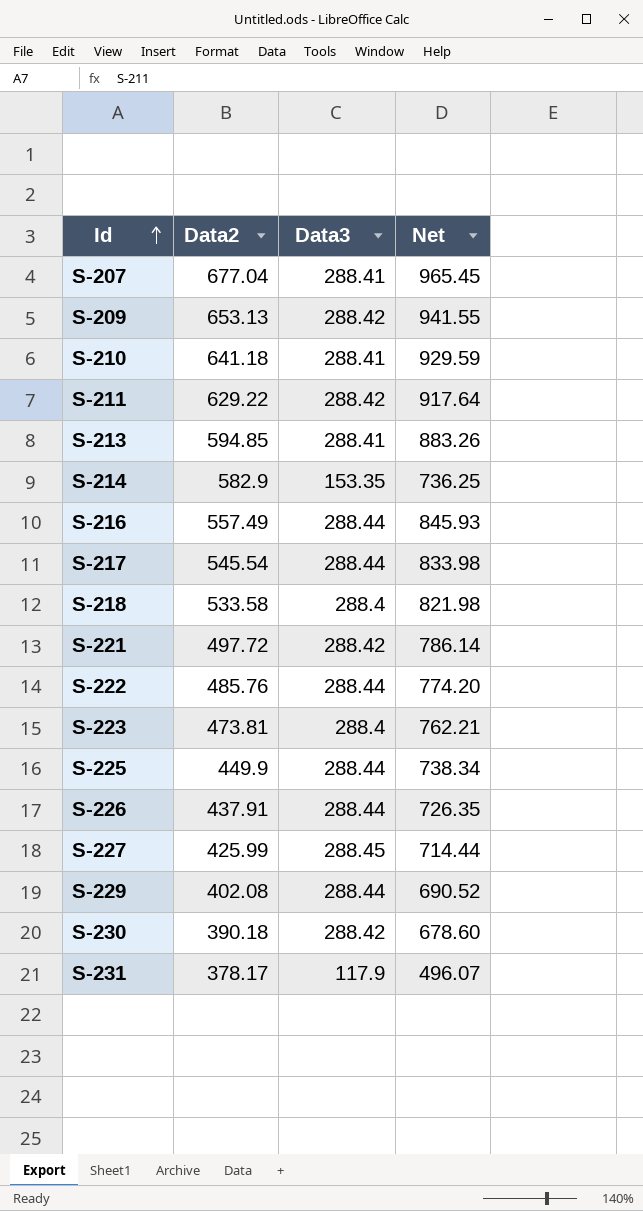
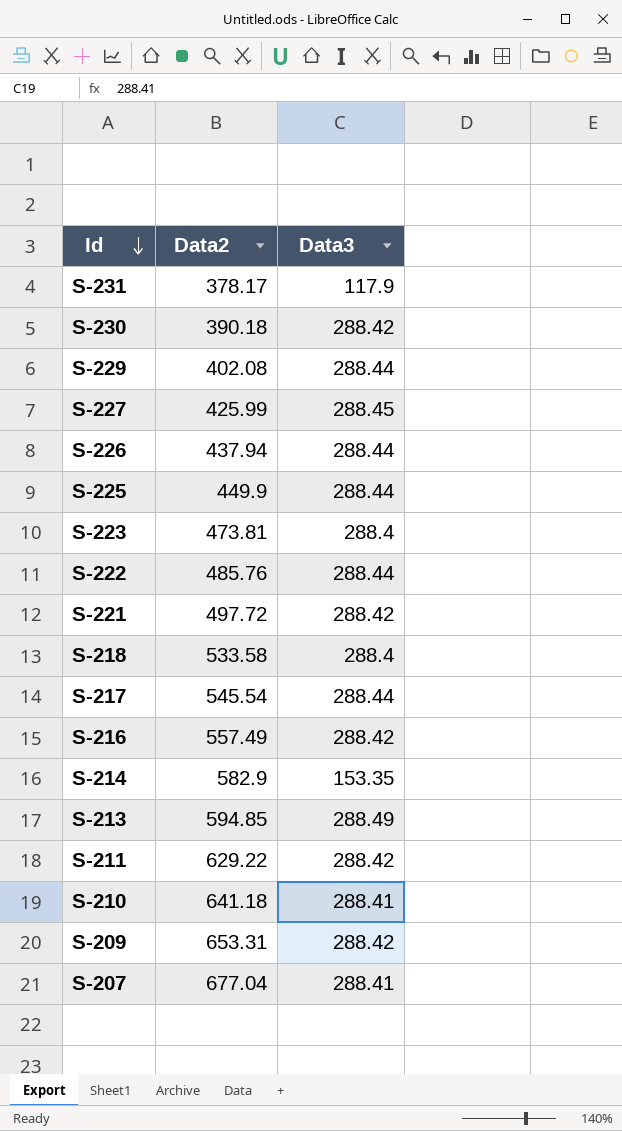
row order: Id ascending -> Id descending
column Net | formula: [Data2] + [Data3] -> none
S-226 | Data2: 437.91 -> 437.94
S-216 | Data3: 288.44 -> 288.42
S-213 | Data3: 288.41 -> 288.49
S-209 | Data2: 653.13 -> 653.31

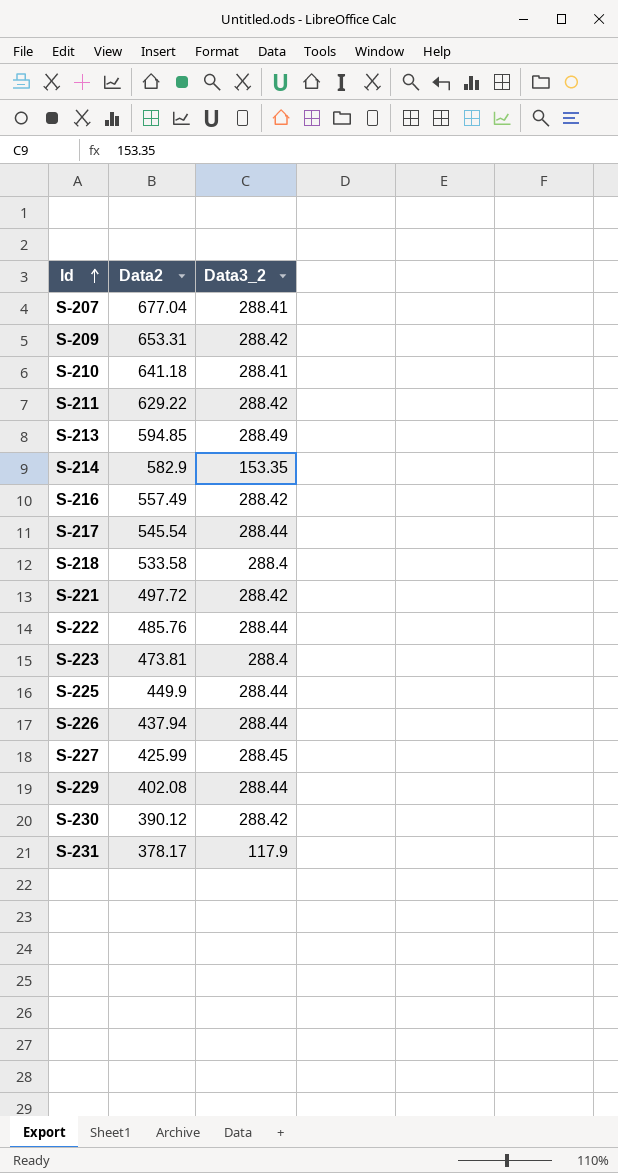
row order: Id descending -> Id ascending
column name: Data3 -> Data3_2
S-230 | Data2: 390.18 -> 390.12

